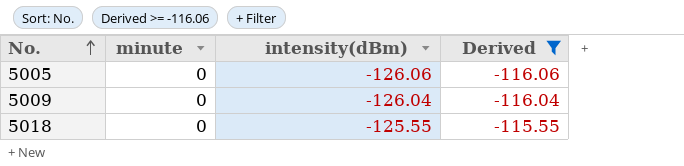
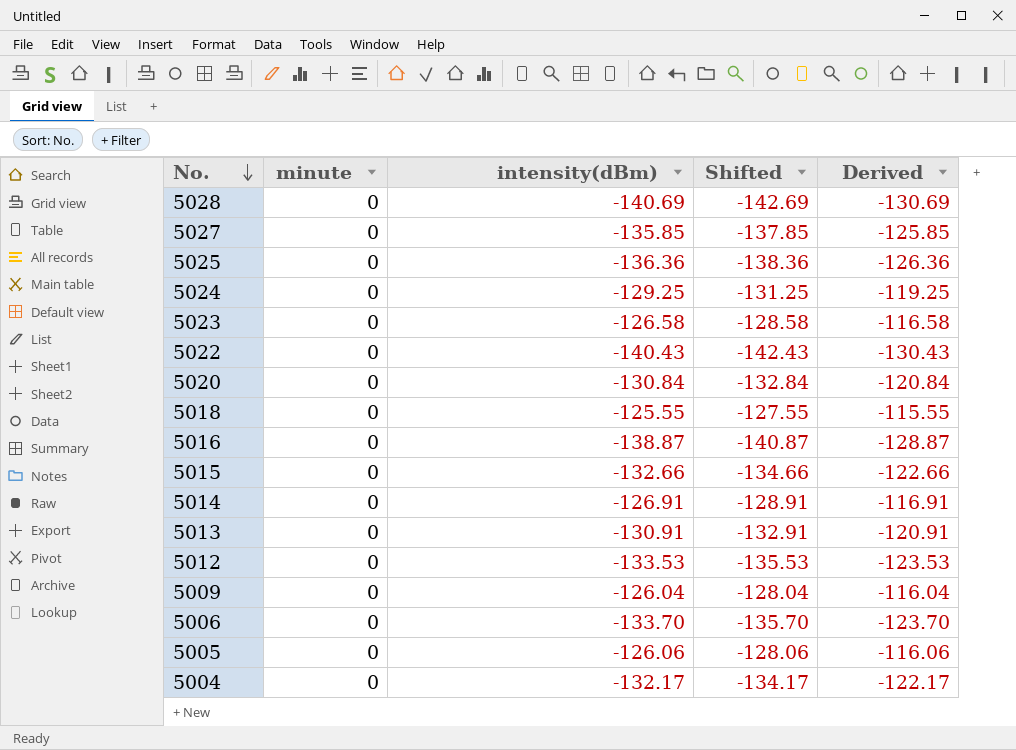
filter: Derived >= -116.06 -> none
row order: No. ascending -> No. descending
column Shifted | formula: none -> [intensity(dBm)] - 2

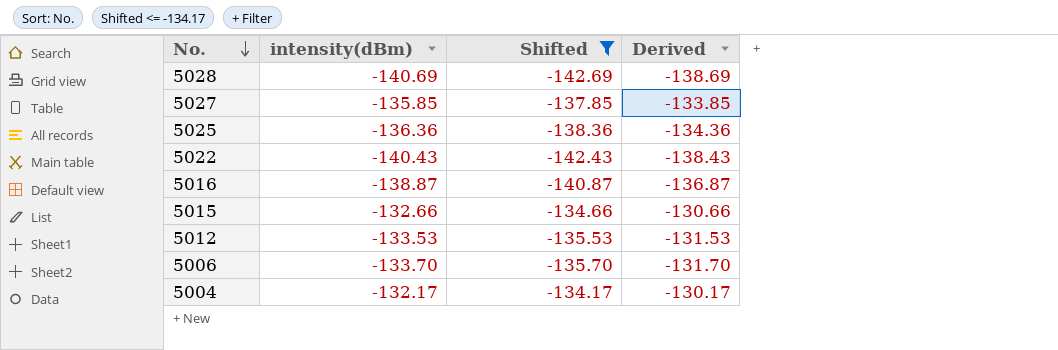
filter: none -> Shifted <= -134.17
column minute | position: 2 -> none
column Derived | formula: [intensity(dBm)] + 10 -> [intensity(dBm)] + 2

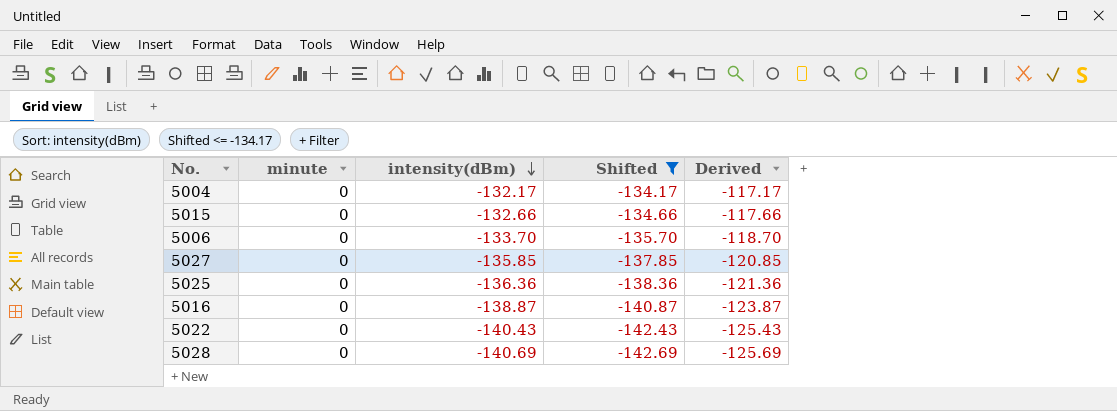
row order: No. descending -> intensity(dBm) descending
column minute | position: none -> 2
column Derived | formula: [intensity(dBm)] + 2 -> [intensity(dBm)] + 15
row 5012: -133.53 | -135.53 | -131.53 -> none

